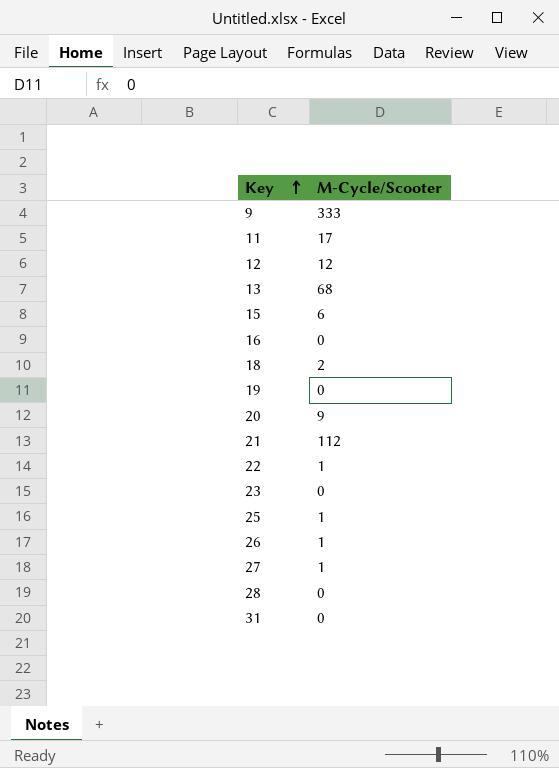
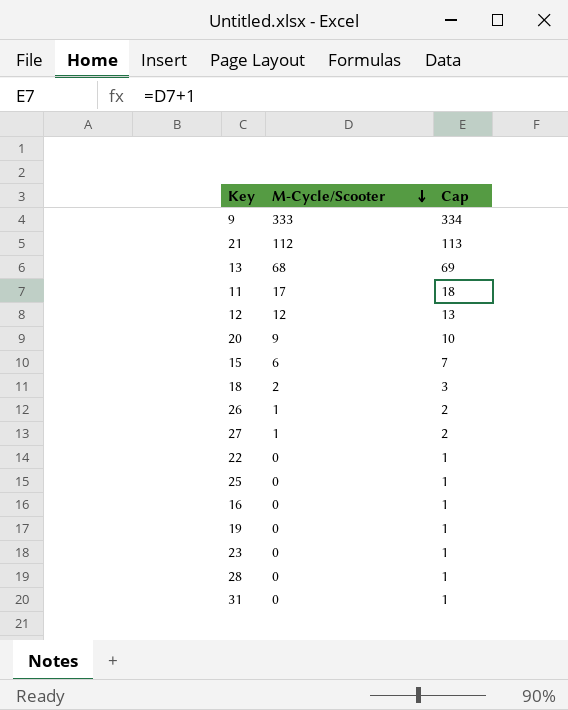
row order: Key ascending -> M-Cycle/Scooter descending
column Cap | formula: none -> [M-Cycle/Scooter] + 1
22 | M-Cycle/Scooter: 1 -> 0
25 | M-Cycle/Scooter: 1 -> 0

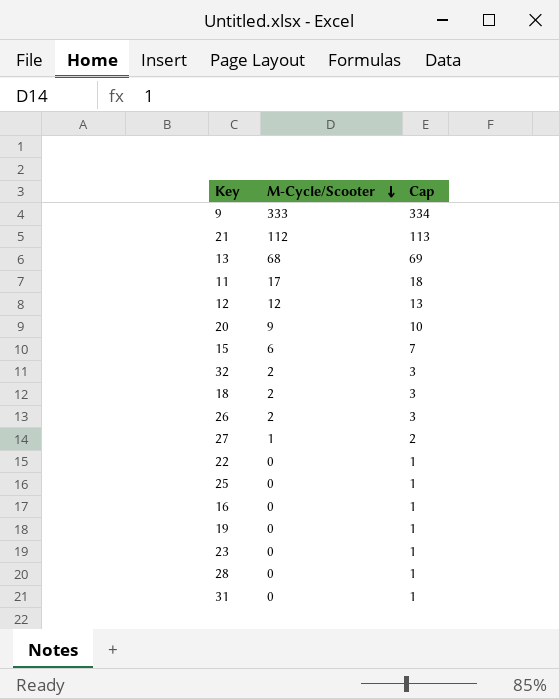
row 32: none -> 2 | 3
26 | M-Cycle/Scooter: 1 -> 2
26 | Cap: 2 -> 3

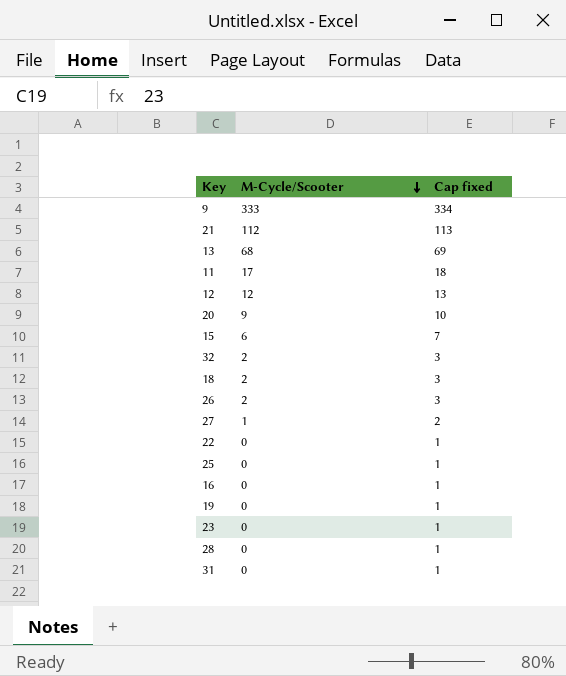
column name: Cap -> Cap fixed

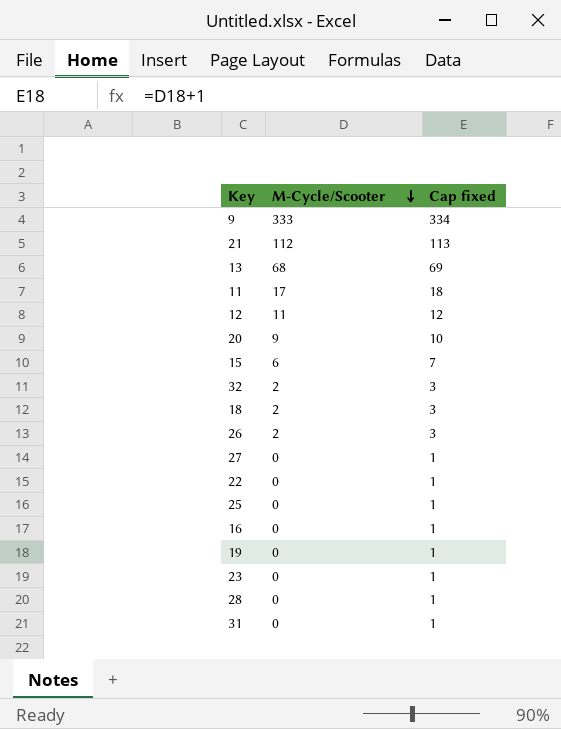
12 | M-Cycle/Scooter: 12 -> 11
12 | Cap fixed: 13 -> 12
27 | M-Cycle/Scooter: 1 -> 0
27 | Cap fixed: 2 -> 1

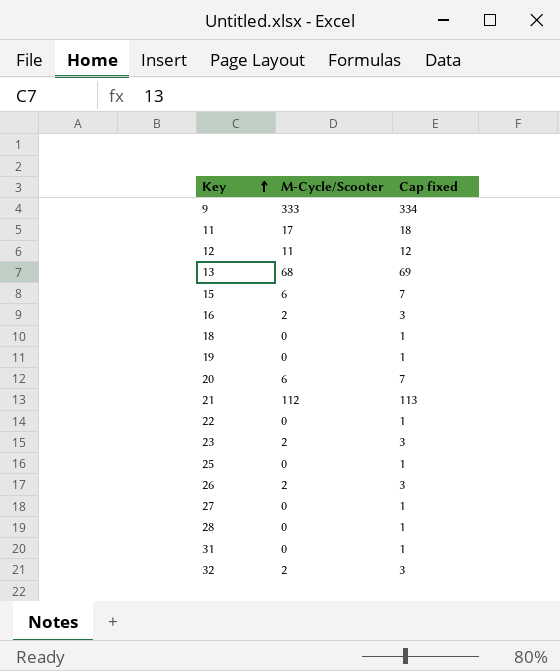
row order: M-Cycle/Scooter descending -> Key ascending
16 | M-Cycle/Scooter: 0 -> 2
16 | Cap fixed: 1 -> 3
18 | M-Cycle/Scooter: 2 -> 0
18 | Cap fixed: 3 -> 1
20 | M-Cycle/Scooter: 9 -> 6
20 | Cap fixed: 10 -> 7
23 | M-Cycle/Scooter: 0 -> 2
23 | Cap fixed: 1 -> 3

